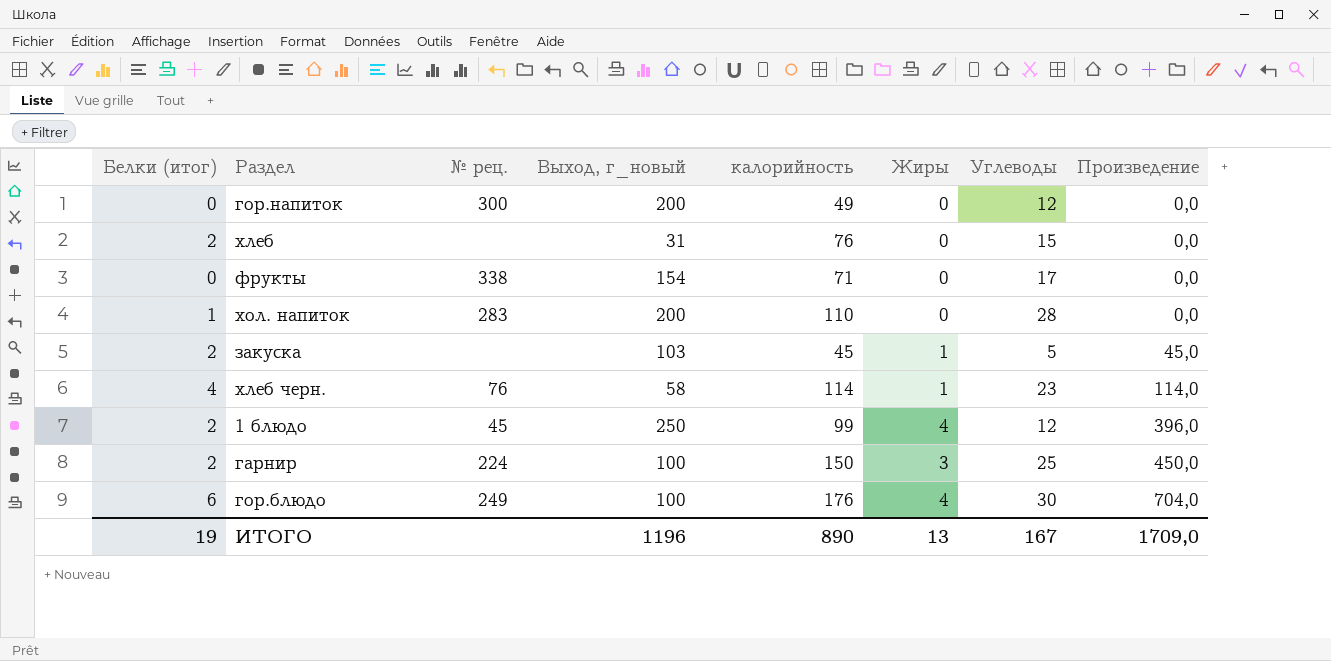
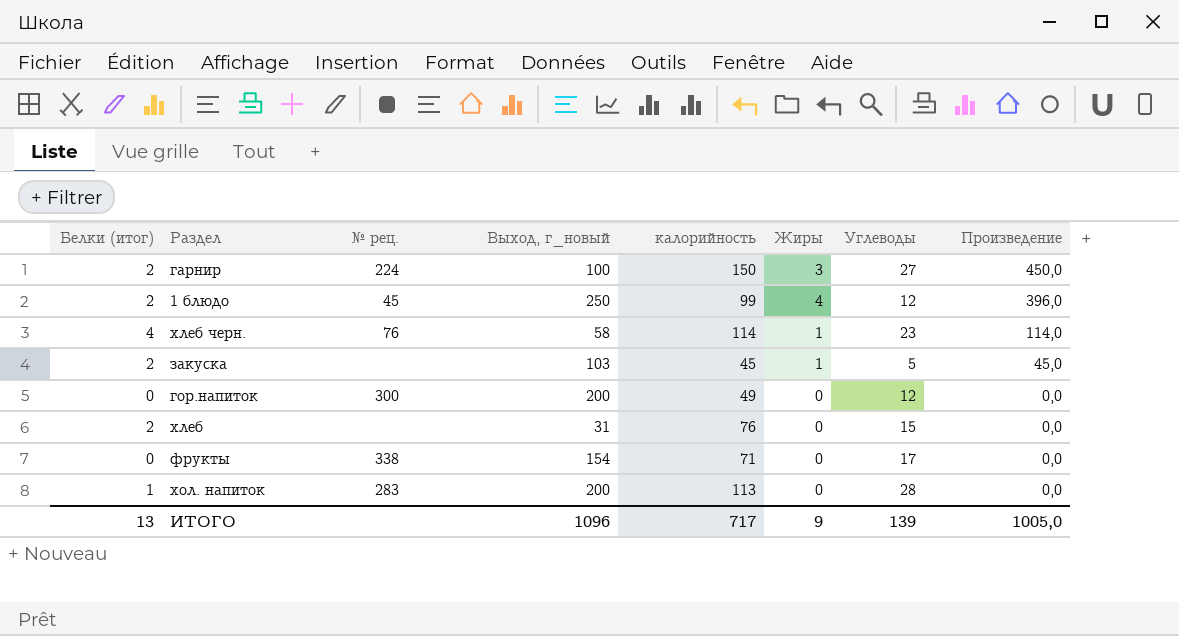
row order: Произведение ascending -> Произведение descending
row гор.блюдо: 6 | 249 | 100 | 176 | 4 | 30 | 704,0 -> none
гарнир | Углеводы: 25 -> 27
хол. напиток | калорийность: 110 -> 113
ИТОГО | Белки (итог): 19 -> 13
ИТОГО | Выход, г_новый: 1196 -> 1096
ИТОГО | калорийность: 890 -> 717
ИТОГО | Жиры: 13 -> 9
ИТОГО | Углеводы: 167 -> 139
ИТОГО | Произведение: 1709,0 -> 1005,0

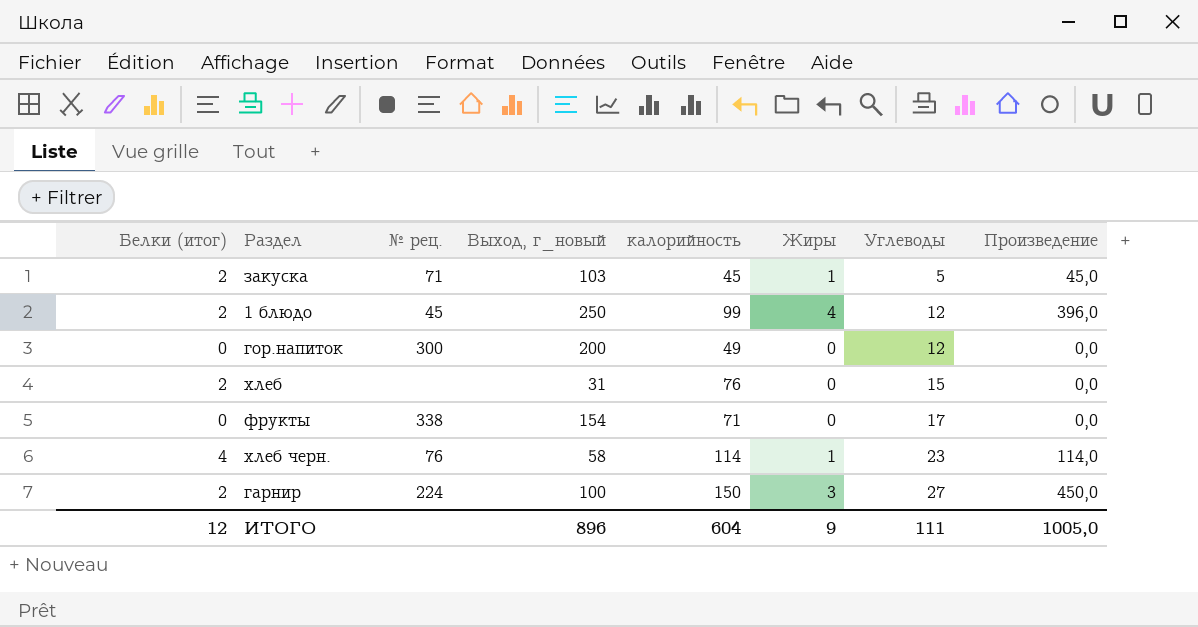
row order: Произведение descending -> Углеводы ascending
row хол. напиток: 1 | 283 | 200 | 113 | 0 | 28 | 0,0 -> none
закуска | № рец.: none -> 71
ИТОГО | Белки (итог): 13 -> 12
ИТОГО | Выход, г_новый: 1096 -> 896
ИТОГО | калорийность: 717 -> 604
ИТОГО | Углеводы: 139 -> 111

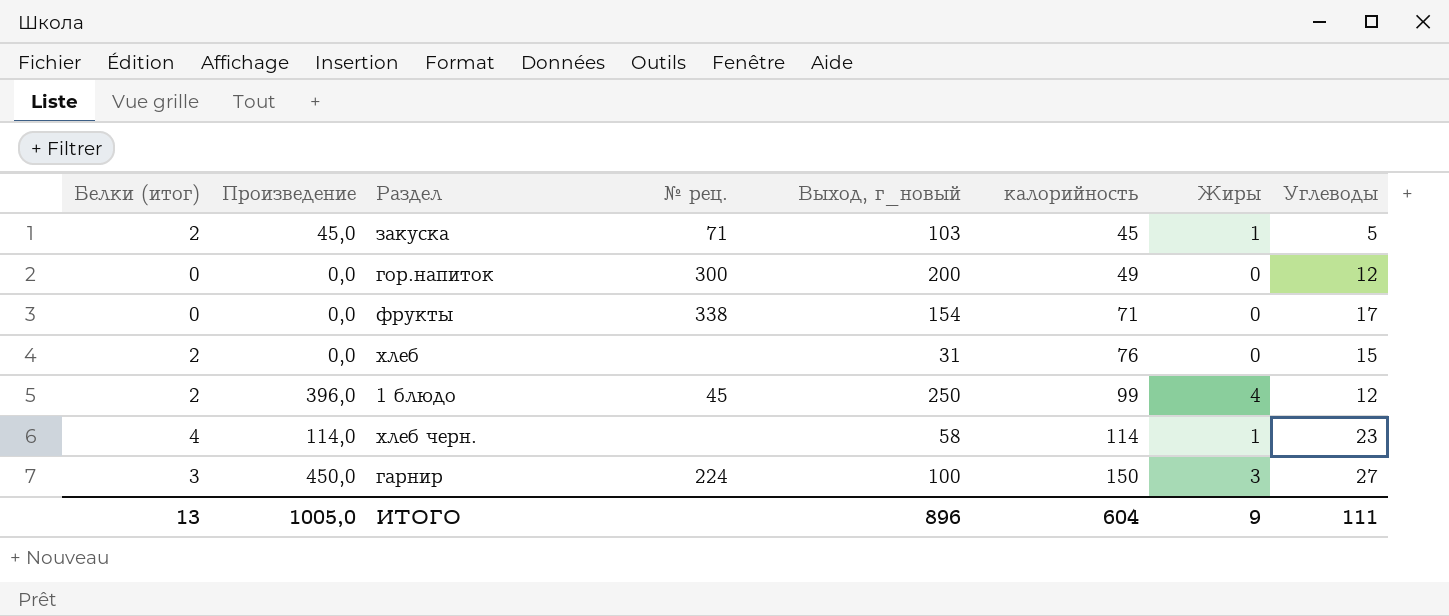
row order: Углеводы ascending -> калорийность ascending
column Произведение | position: 8 -> 2
хлеб черн. | № рец.: 76 -> none
гарнир | Белки (итог): 2 -> 3
ИТОГО | Белки (итог): 12 -> 13

